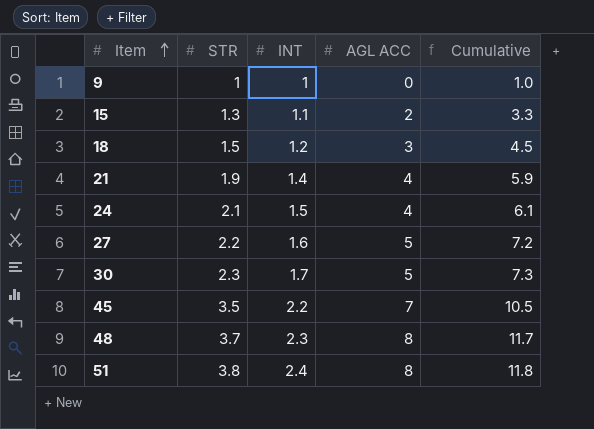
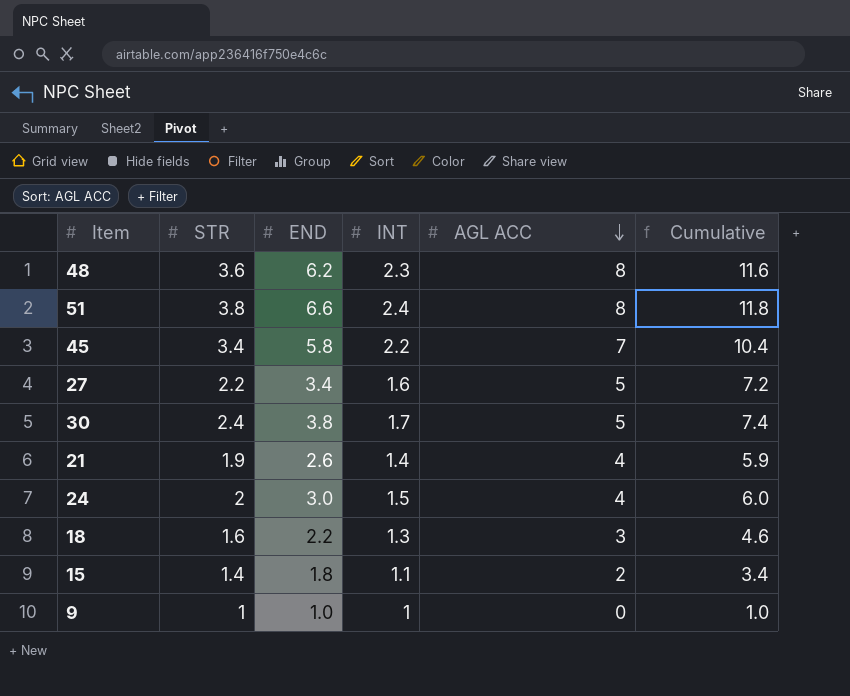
row order: Item ascending -> AGL ACC descending
column END | position: none -> 3
48 | STR: 3.7 -> 3.6
48 | Cumulative: 11.7 -> 11.6
45 | STR: 3.5 -> 3.4
45 | Cumulative: 10.5 -> 10.4
30 | STR: 2.3 -> 2.4
30 | Cumulative: 7.3 -> 7.4
24 | STR: 2.1 -> 2
24 | Cumulative: 6.1 -> 6.0
18 | STR: 1.5 -> 1.6
18 | INT: 1.2 -> 1.3
18 | Cumulative: 4.5 -> 4.6
15 | STR: 1.3 -> 1.4
15 | Cumulative: 3.3 -> 3.4

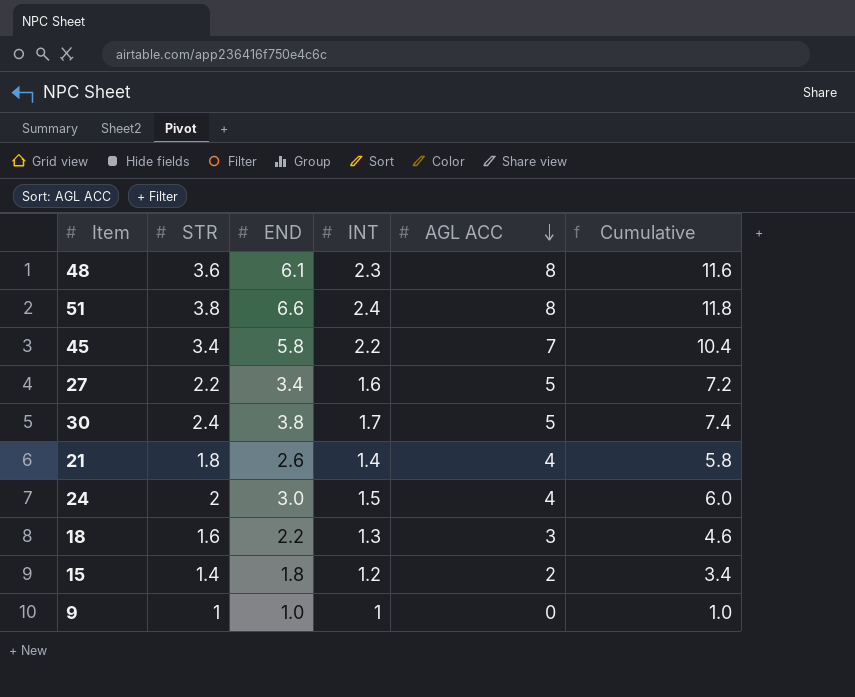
48 | END: 6.2 -> 6.1
21 | STR: 1.9 -> 1.8
21 | Cumulative: 5.9 -> 5.8
15 | INT: 1.1 -> 1.2

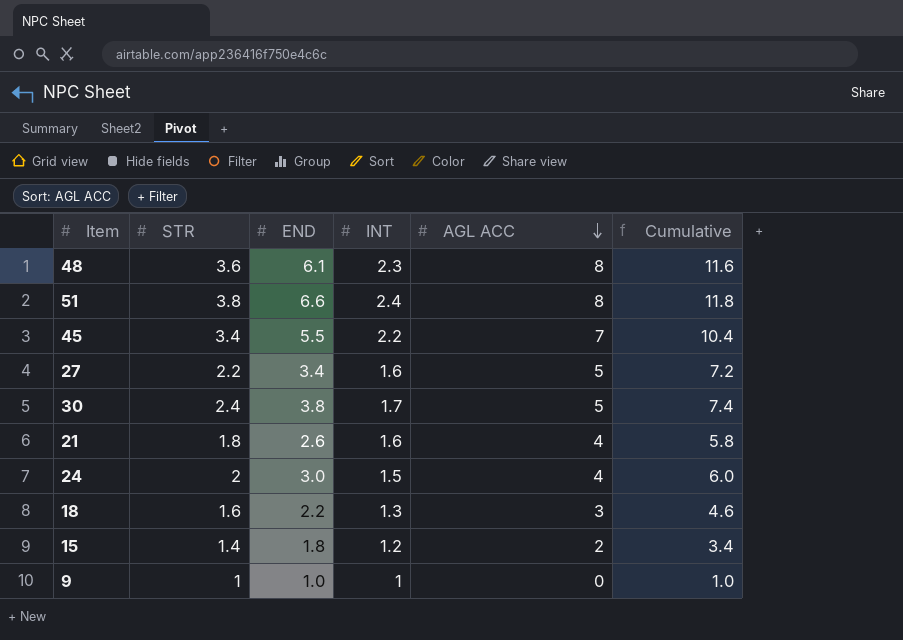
45 | END: 5.8 -> 5.5
21 | INT: 1.4 -> 1.6

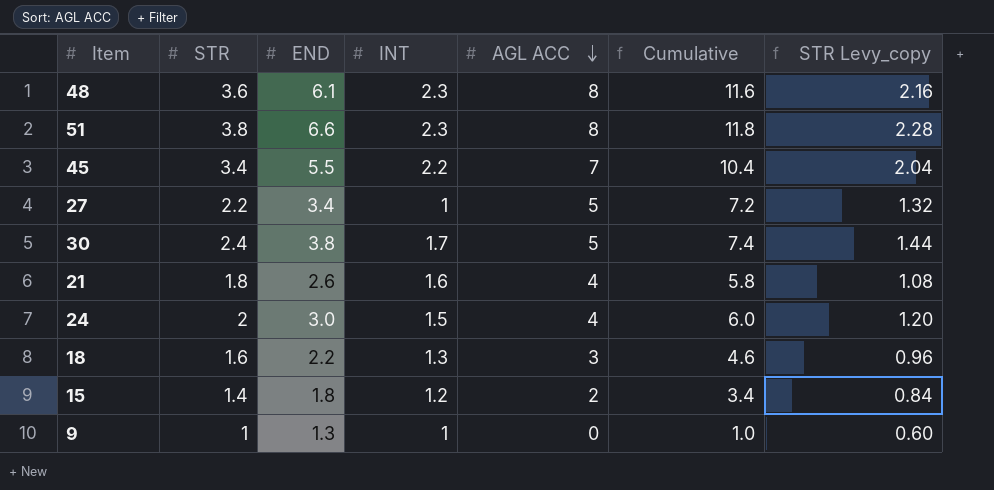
column STR Levy_copy | formula: none -> [STR] * 0.6
51 | INT: 2.4 -> 2.3
27 | INT: 1.6 -> 1
9 | END: 1.0 -> 1.3

